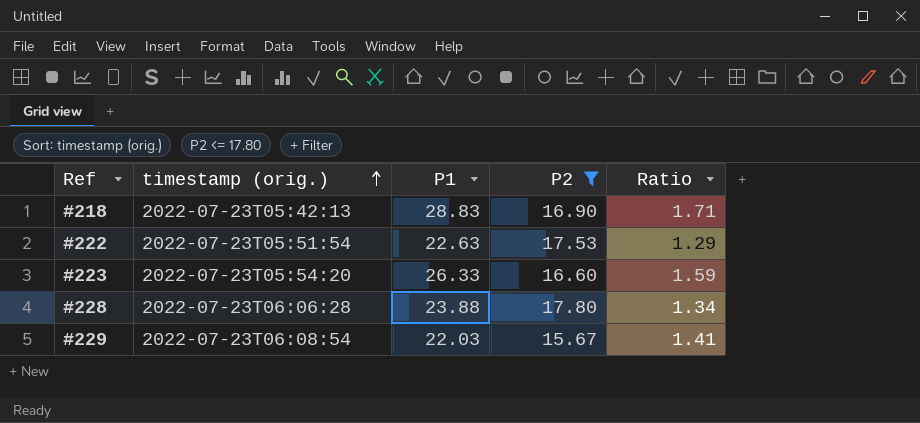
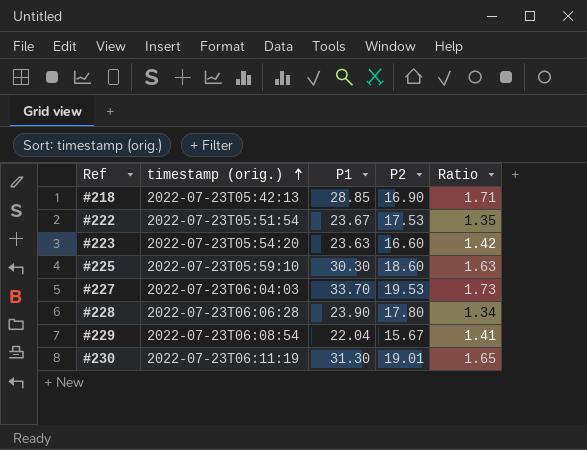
filter: P2 <= 17.80 -> none
#218 | P1: 28.83 -> 28.85
#222 | P1: 22.63 -> 23.67
#222 | Ratio: 1.29 -> 1.35
#223 | P1: 26.33 -> 23.63
#223 | Ratio: 1.59 -> 1.42
#228 | P1: 23.88 -> 23.90
#229 | P1: 22.03 -> 22.04

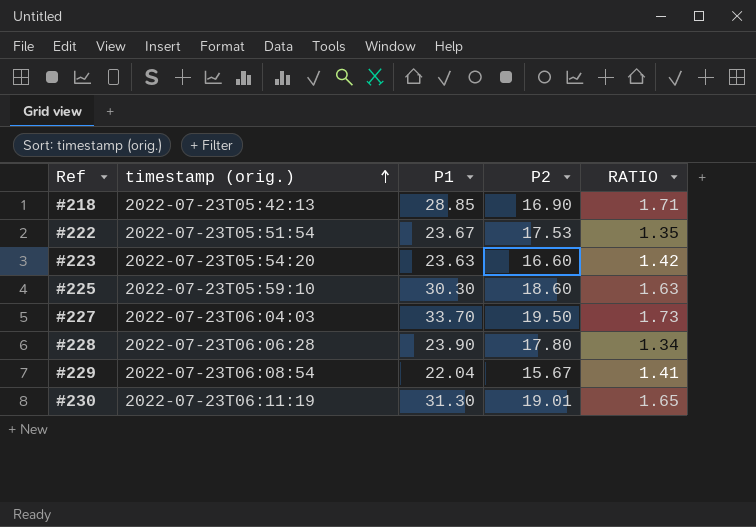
column name: Ratio -> RATIO
#227 | P2: 19.53 -> 19.50

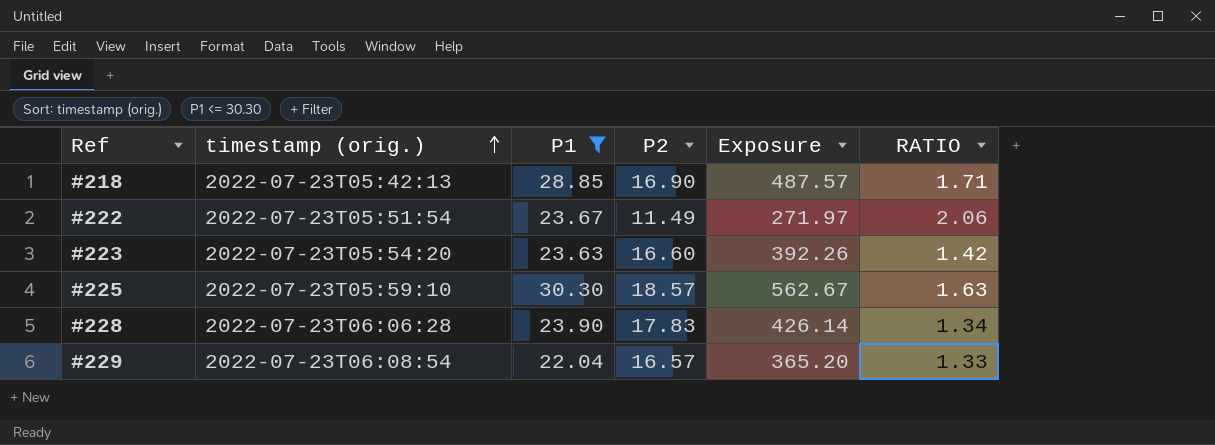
filter: none -> P1 <= 30.30
column Exposure | formula: none -> [P1] * [P2]
#222 | P2: 17.53 -> 11.49
#222 | RATIO: 1.35 -> 2.06
#225 | P2: 18.60 -> 18.57
#228 | P2: 17.80 -> 17.83
#229 | P2: 15.67 -> 16.57
#229 | RATIO: 1.41 -> 1.33

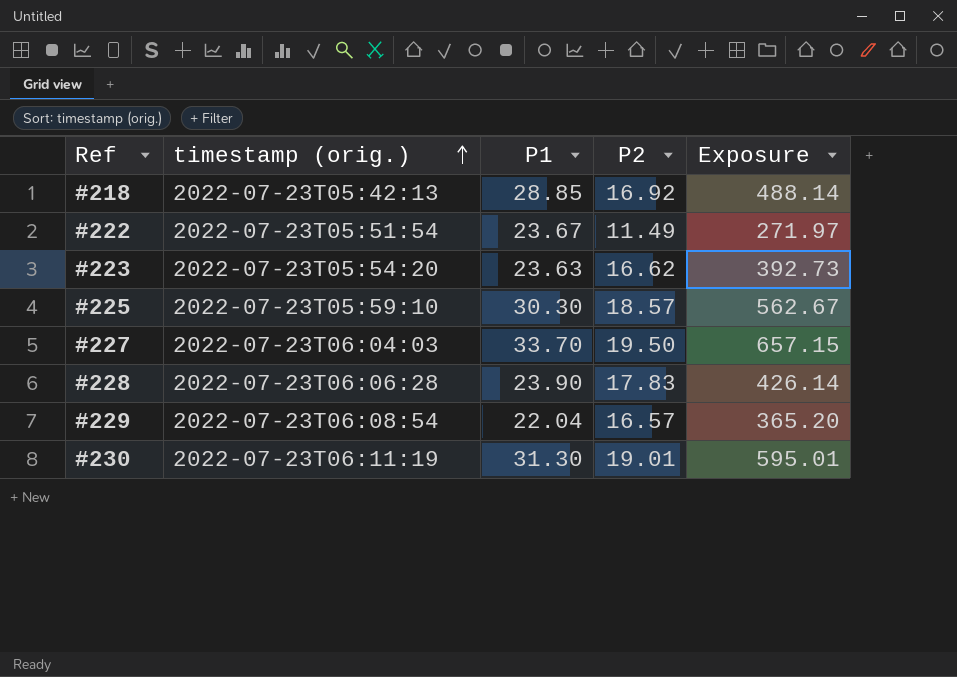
filter: P1 <= 30.30 -> none
column RATIO | formula: [P1] / [P2] -> none
#218 | P2: 16.90 -> 16.92
#218 | Exposure: 487.57 -> 488.14
#223 | P2: 16.60 -> 16.62
#223 | Exposure: 392.26 -> 392.73

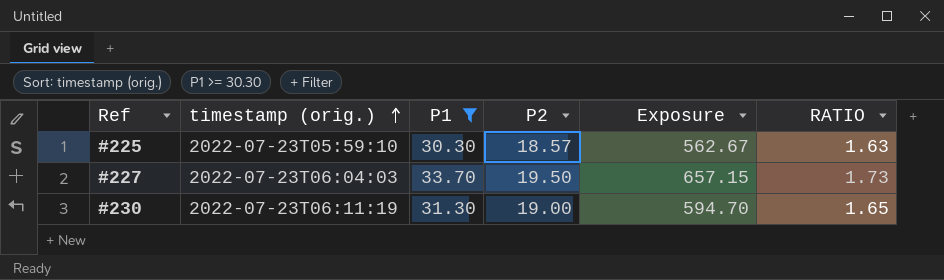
filter: none -> P1 >= 30.30
column RATIO | formula: none -> [P1] / [P2]
#230 | P2: 19.01 -> 19.00
#230 | Exposure: 595.01 -> 594.70

